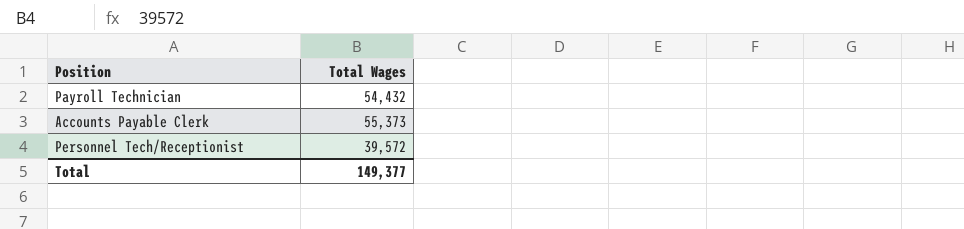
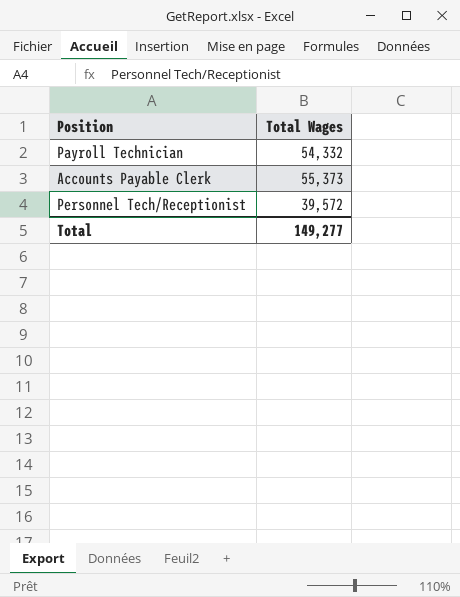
Payroll Technician | Total Wages: 54,432 -> 54,332
Total | Total Wages: 149,377 -> 149,277

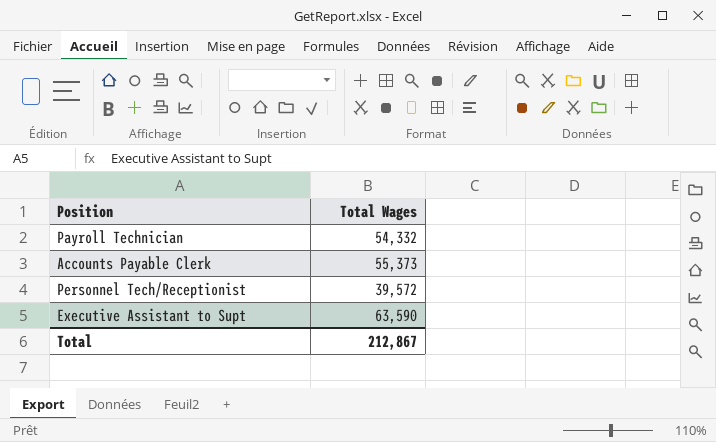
row Executive Assistant to Supt: none -> 63,590
Total | Total Wages: 149,277 -> 212,867

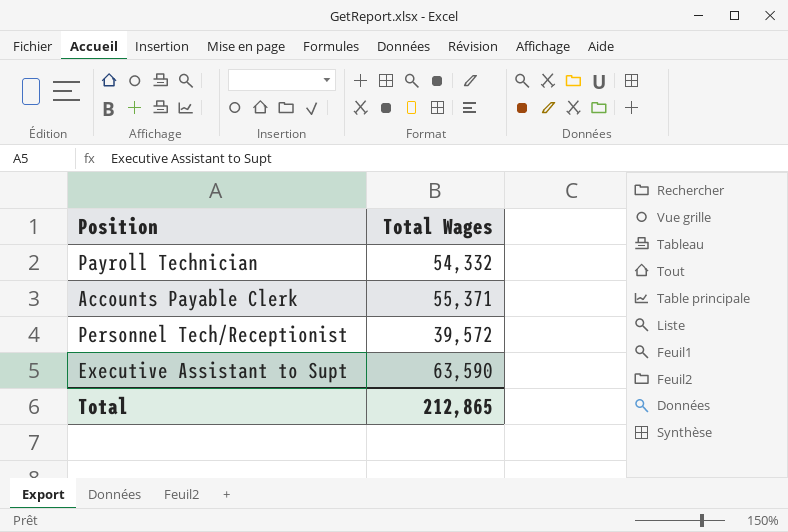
Accounts Payable Clerk | Total Wages: 55,373 -> 55,371
Total | Total Wages: 212,867 -> 212,865

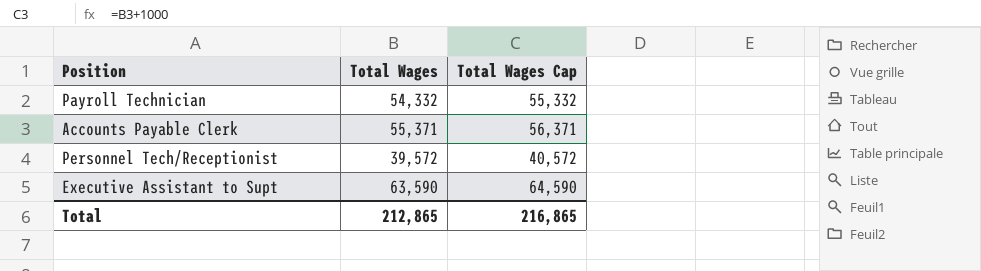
column Total Wages Cap | formula: none -> [Total Wages] + 1000

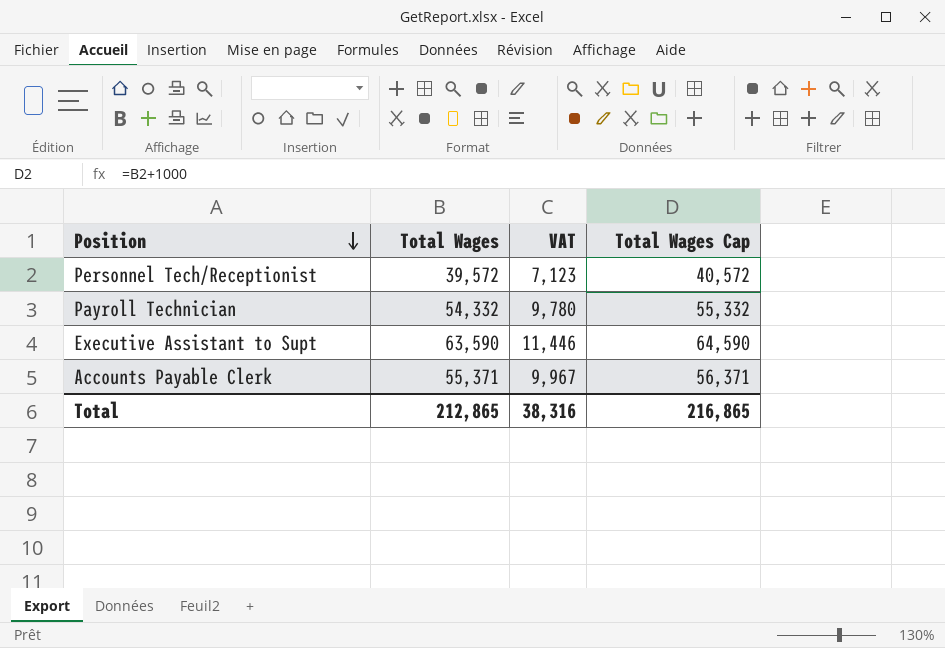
row order: none -> Position descending
column VAT | formula: none -> [Total Wages] * 0.18

